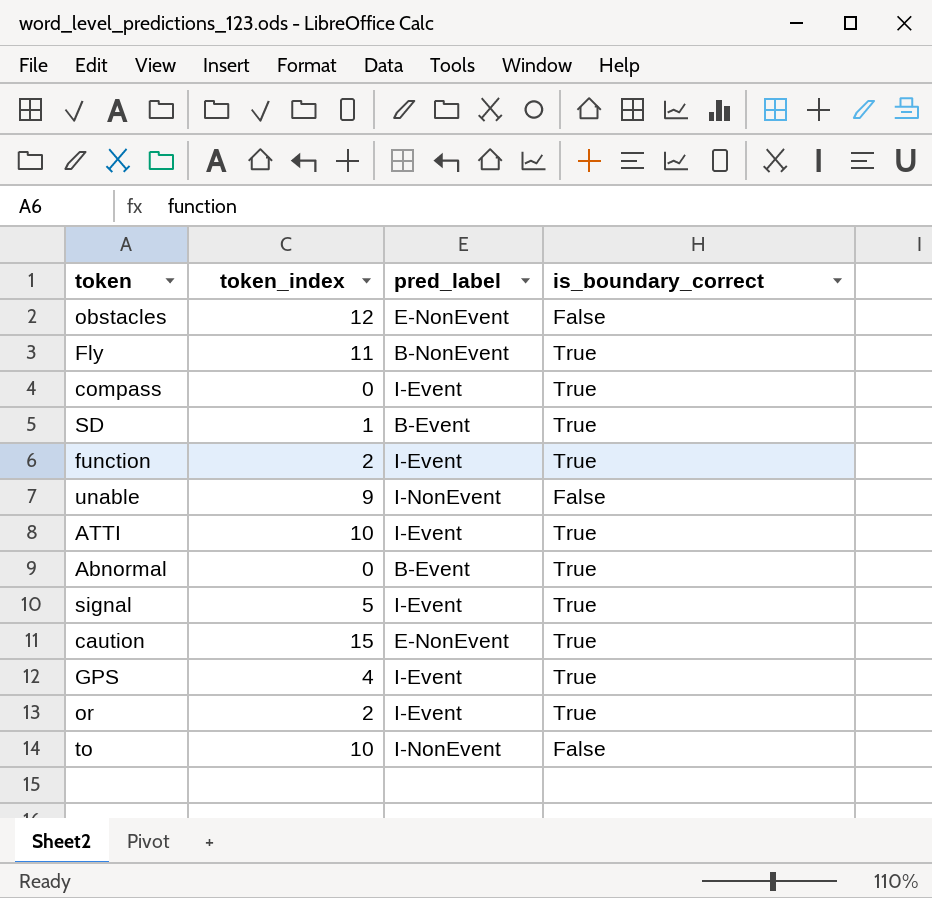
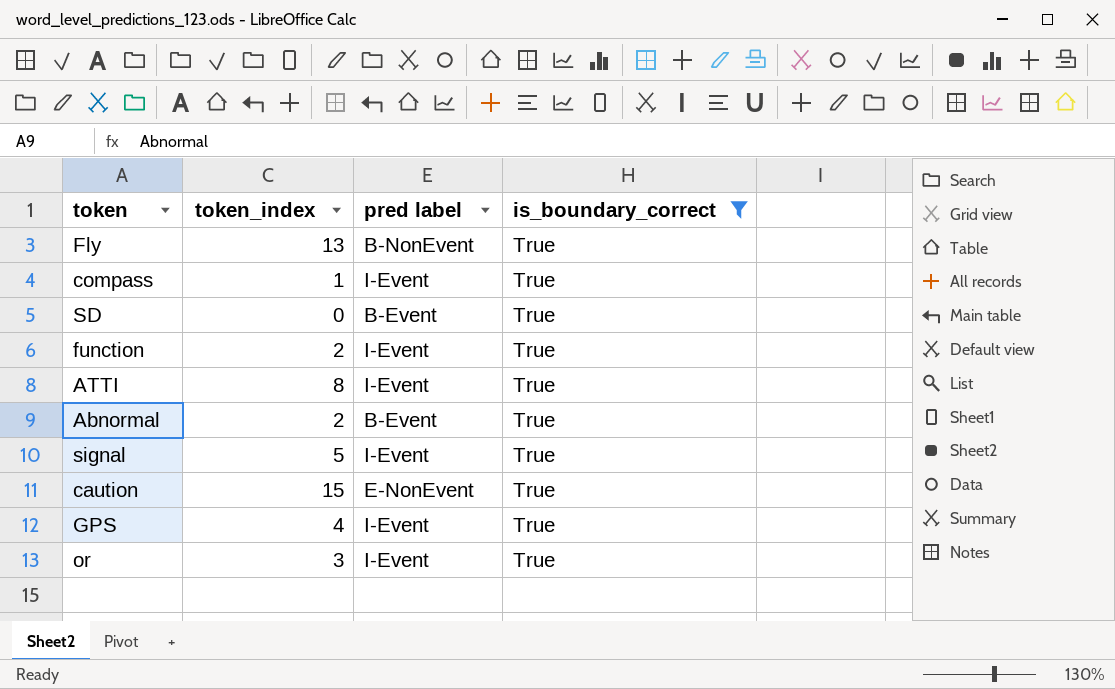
filter: none -> is_boundary_correct = True
column name: pred_label -> pred label
Fly | token_index: 11 -> 13
compass | token_index: 0 -> 1
SD | token_index: 1 -> 0
ATTI | token_index: 10 -> 8
Abnormal | token_index: 0 -> 2
or | token_index: 2 -> 3

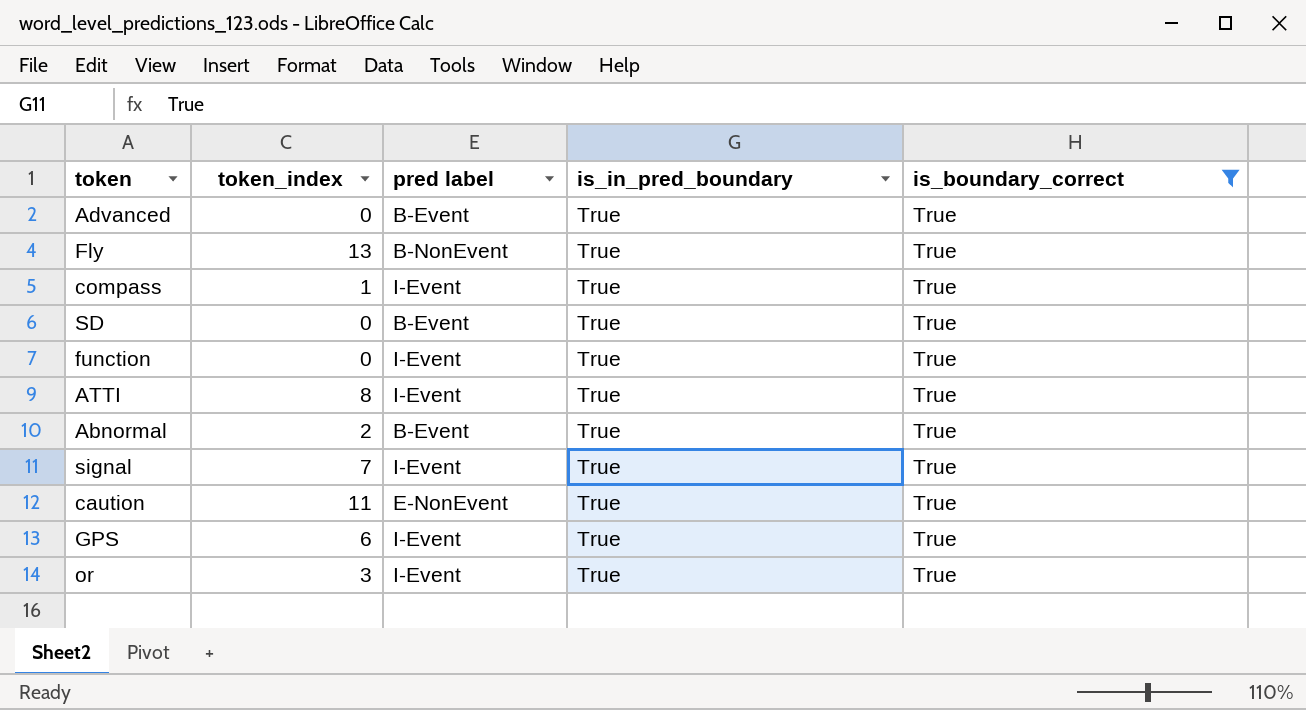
column is_in_pred_boundary | position: none -> 4
row Advanced: none -> 0 | B-Event | True | True
function | token_index: 2 -> 0
signal | token_index: 5 -> 7
caution | token_index: 15 -> 11
GPS | token_index: 4 -> 6

